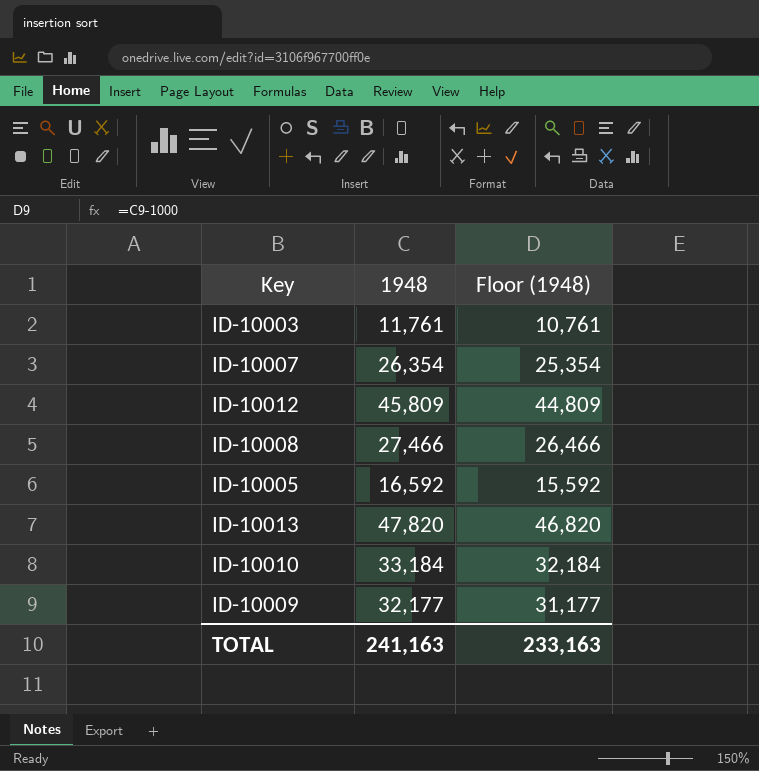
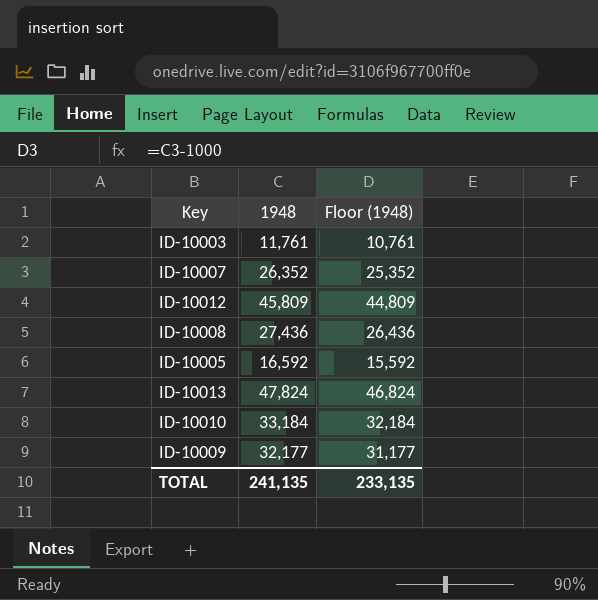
ID-10007 | 1948: 26,354 -> 26,352
ID-10007 | Floor (1948): 25,354 -> 25,352
ID-10008 | 1948: 27,466 -> 27,436
ID-10008 | Floor (1948): 26,466 -> 26,436
ID-10013 | 1948: 47,820 -> 47,824
ID-10013 | Floor (1948): 46,820 -> 46,824
TOTAL | 1948: 241,163 -> 241,135
TOTAL | Floor (1948): 233,163 -> 233,135

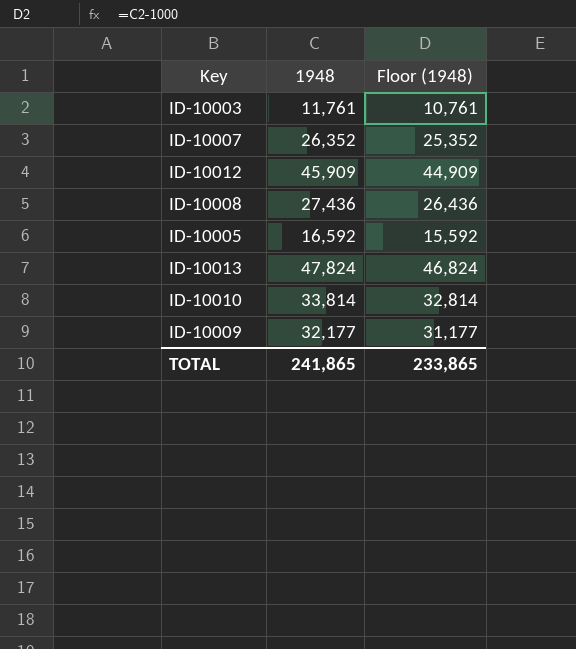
ID-10012 | 1948: 45,809 -> 45,909
ID-10012 | Floor (1948): 44,809 -> 44,909
ID-10010 | 1948: 33,184 -> 33,814
ID-10010 | Floor (1948): 32,184 -> 32,814
TOTAL | 1948: 241,135 -> 241,865
TOTAL | Floor (1948): 233,135 -> 233,865

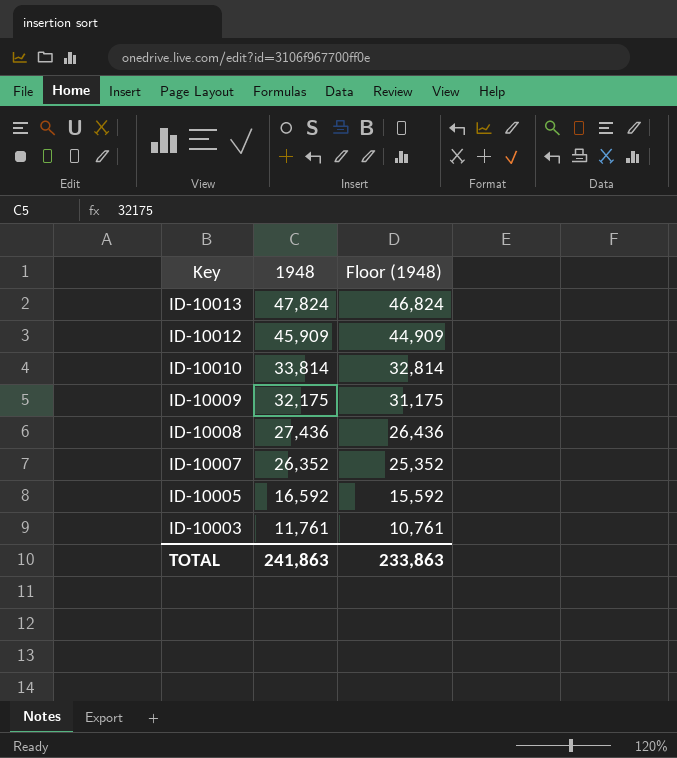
row order: none -> Key descending
ID-10009 | 1948: 32,177 -> 32,175
ID-10009 | Floor (1948): 31,177 -> 31,175
TOTAL | 1948: 241,865 -> 241,863
TOTAL | Floor (1948): 233,865 -> 233,863

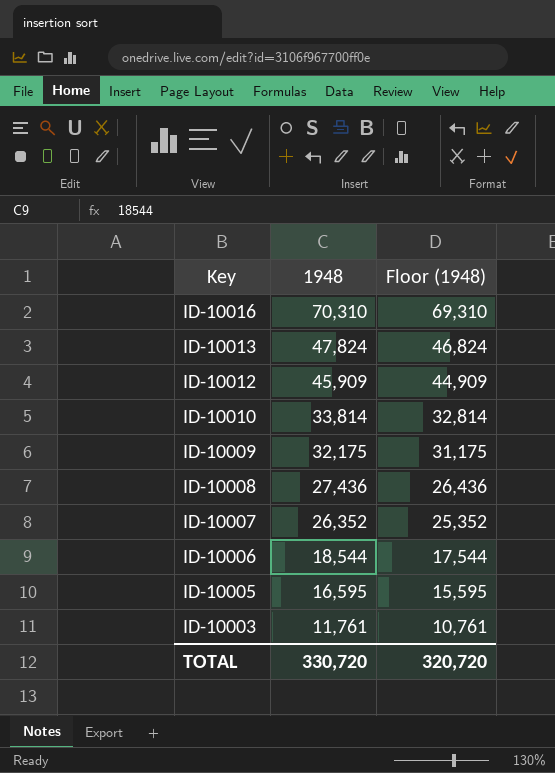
row ID-10016: none -> 70,310 | 69,310
row ID-10006: none -> 18,544 | 17,544
ID-10005 | 1948: 16,592 -> 16,595
ID-10005 | Floor (1948): 15,592 -> 15,595
TOTAL | 1948: 241,863 -> 330,720
TOTAL | Floor (1948): 233,863 -> 320,720

